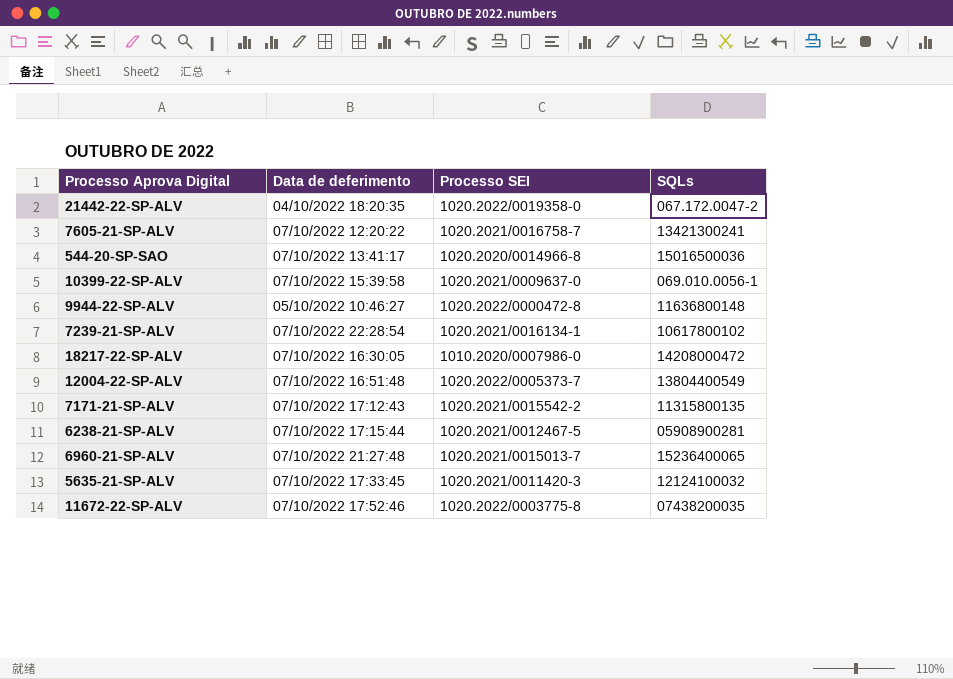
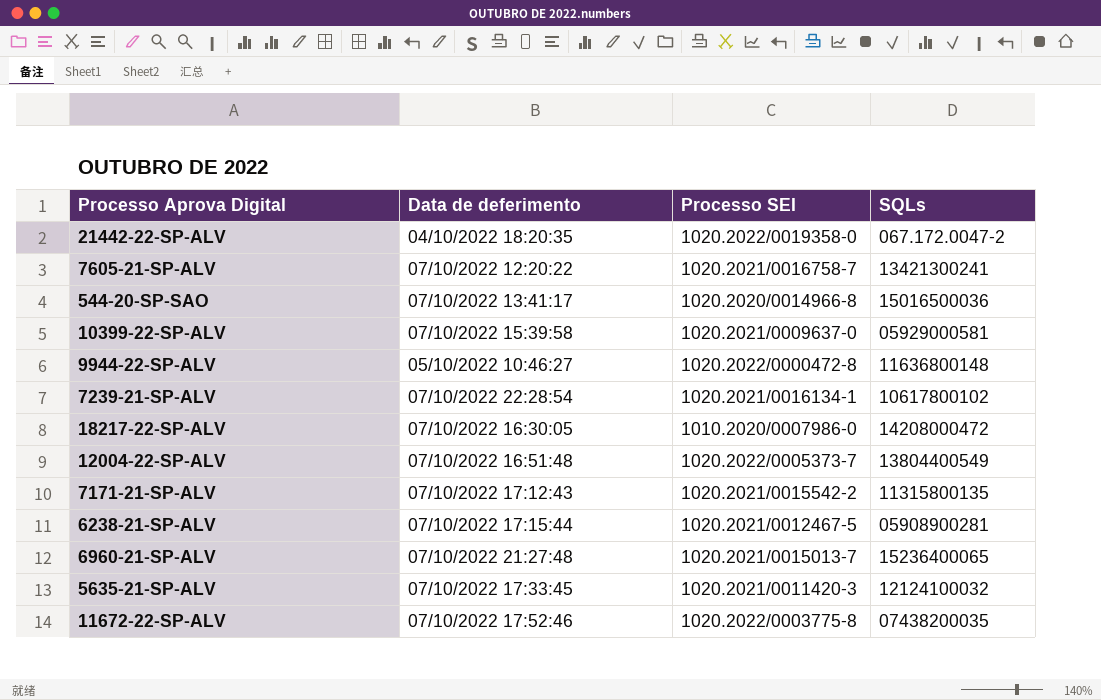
10399-22-SP-ALV | SQLs: 069.010.0056-1 -> 05929000581

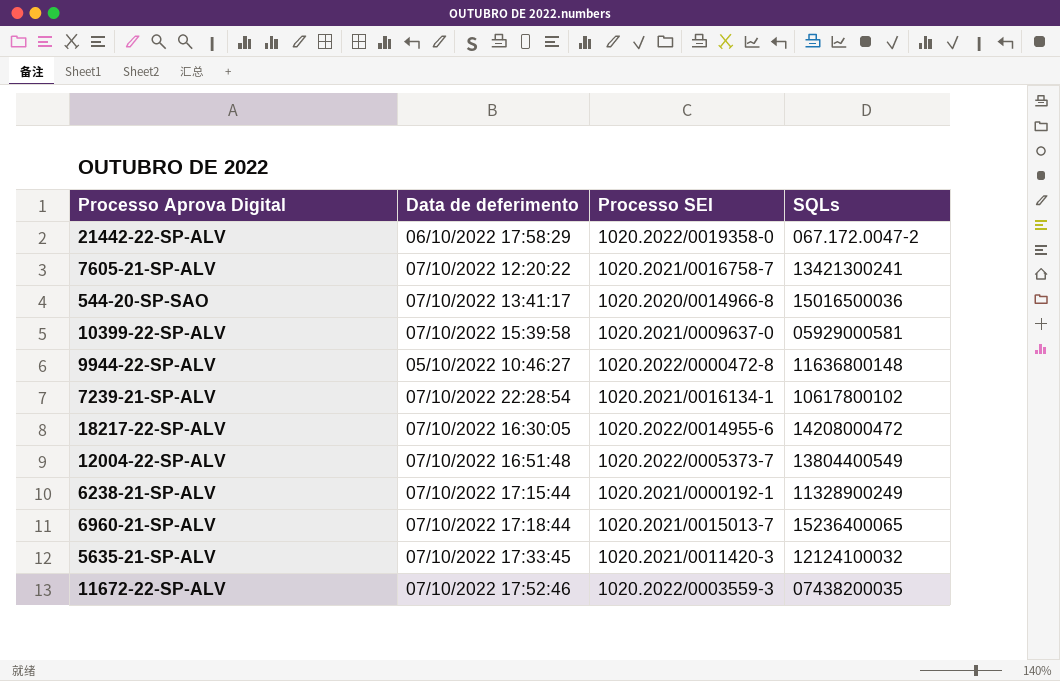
row 7171-21-SP-ALV: 07/10/2022 17:12:43 | 1020.2021/0015542-2 | 11315800135 -> none
21442-22-SP-ALV | Data de deferimento: 04/10/2022 18:20:35 -> 06/10/2022 17:58:29
18217-22-SP-ALV | Processo SEI: 1010.2020/0007986-0 -> 1020.2022/0014955-6
6238-21-SP-ALV | Processo SEI: 1020.2021/0012467-5 -> 1020.2021/0000192-1
6238-21-SP-ALV | SQLs: 05908900281 -> 11328900249
6960-21-SP-ALV | Data de deferimento: 07/10/2022 21:27:48 -> 07/10/2022 17:18:44
11672-22-SP-ALV | Processo SEI: 1020.2022/0003775-8 -> 1020.2022/0003559-3

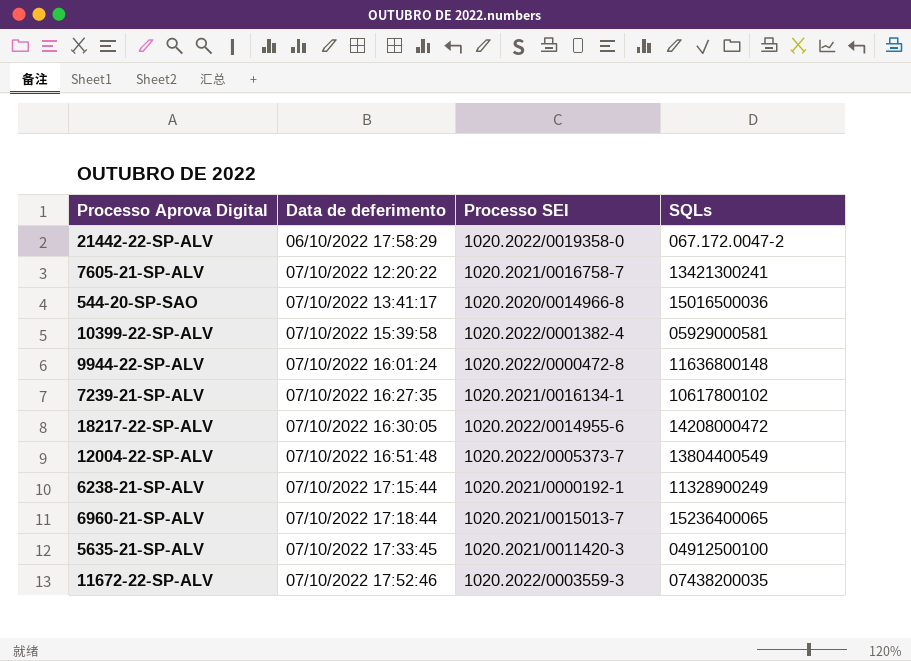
10399-22-SP-ALV | Processo SEI: 1020.2021/0009637-0 -> 1020.2022/0001382-4
9944-22-SP-ALV | Data de deferimento: 05/10/2022 10:46:27 -> 07/10/2022 16:01:24
7239-21-SP-ALV | Data de deferimento: 07/10/2022 22:28:54 -> 07/10/2022 16:27:35
5635-21-SP-ALV | SQLs: 12124100032 -> 04912500100

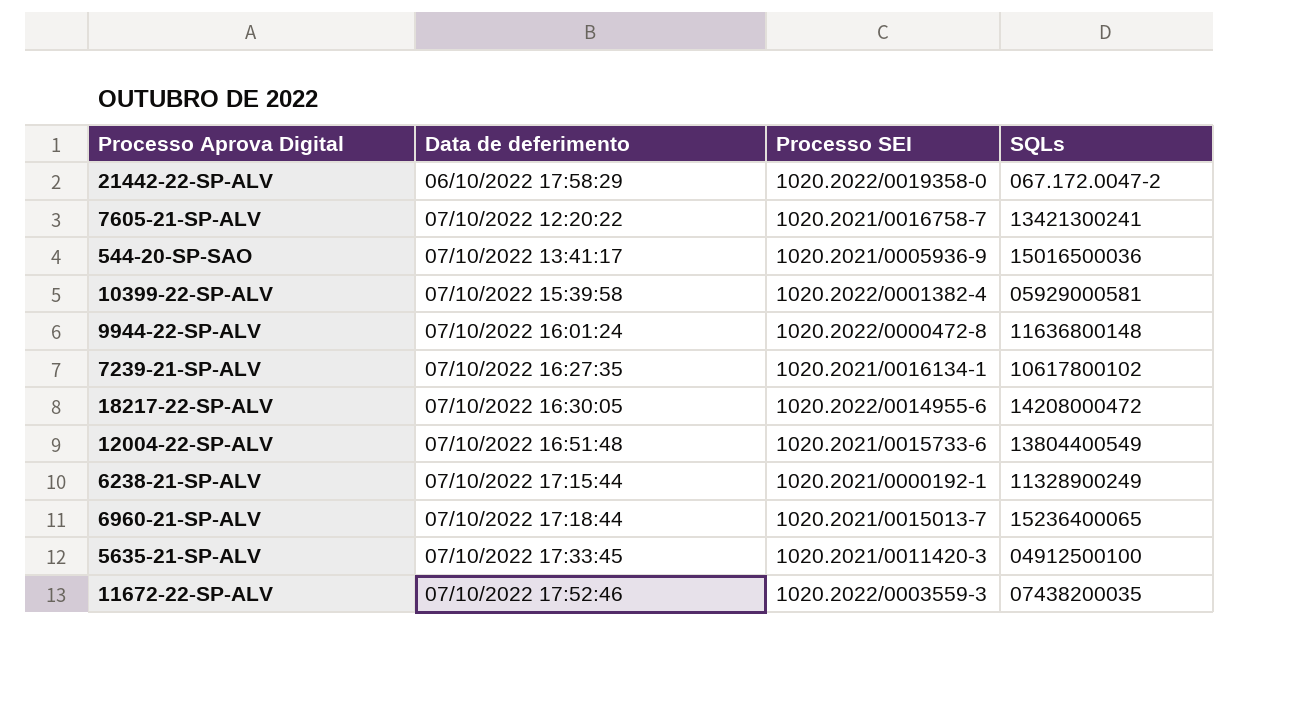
544-20-SP-SAO | Processo SEI: 1020.2020/0014966-8 -> 1020.2021/0005936-9
12004-22-SP-ALV | Processo SEI: 1020.2022/0005373-7 -> 1020.2021/0015733-6

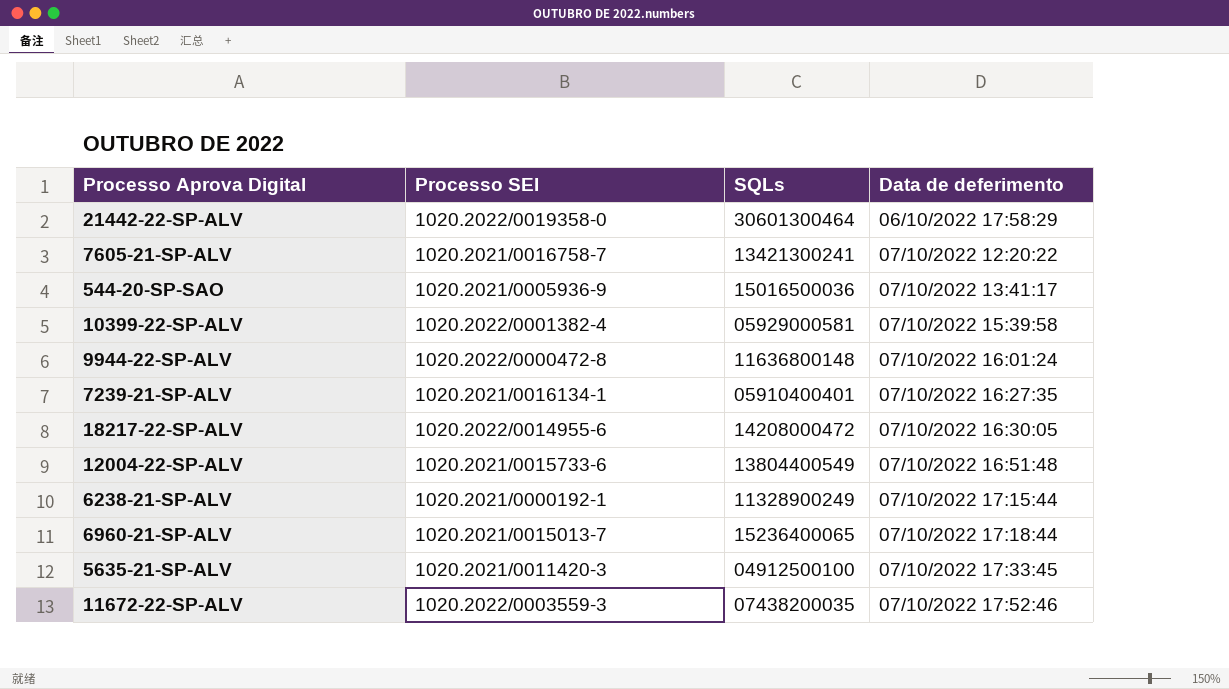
column Data de deferimento | position: 2 -> 4
21442-22-SP-ALV | SQLs: 067.172.0047-2 -> 30601300464
7239-21-SP-ALV | SQLs: 10617800102 -> 05910400401

